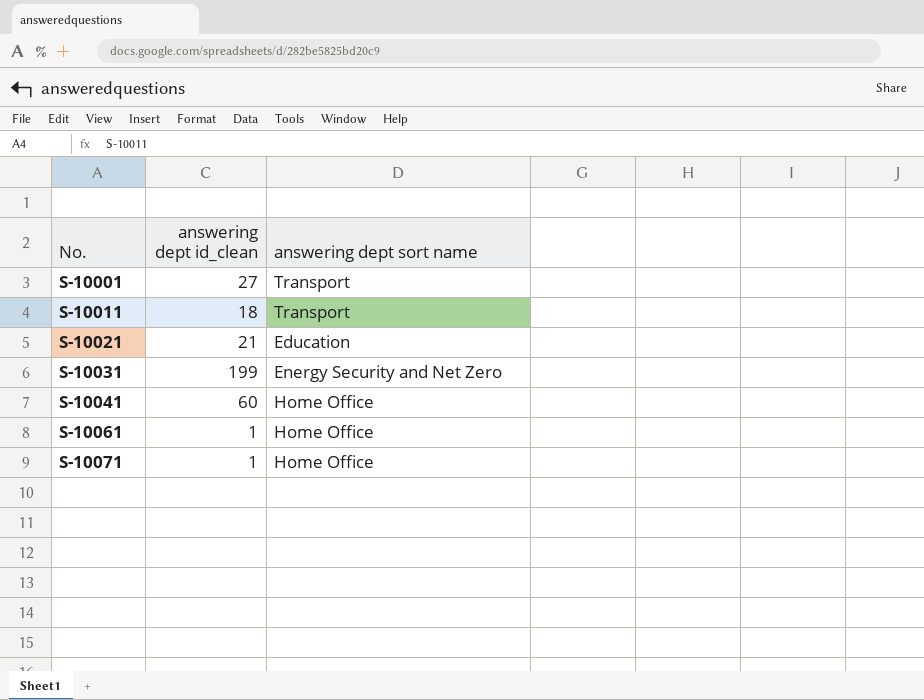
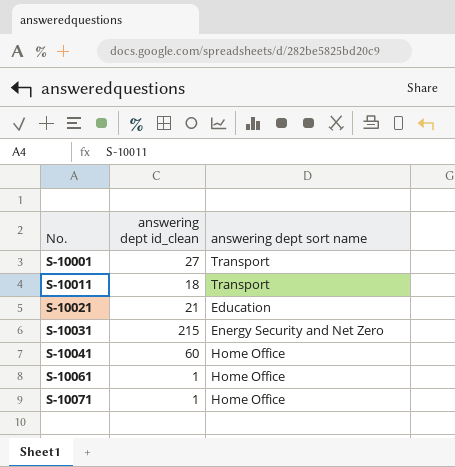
S-10031 | answering dept id_clean: 199 -> 215

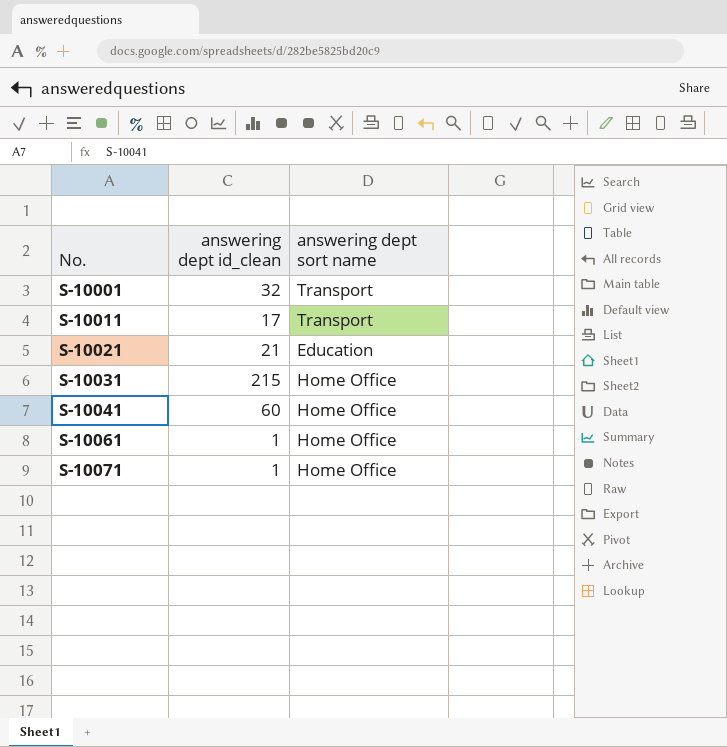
S-10001 | answering dept id_clean: 27 -> 32
S-10011 | answering dept id_clean: 18 -> 17
S-10031 | answering dept sort name: Energy Security and Net Zero -> Home Office

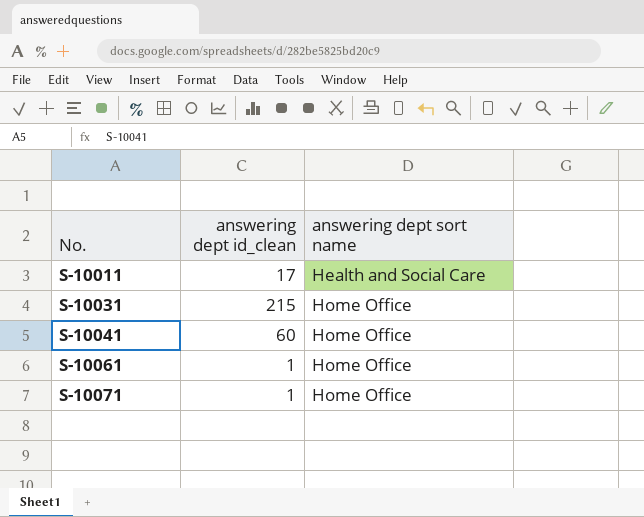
row S-10001: 32 | Transport -> none
row S-10021: 21 | Education -> none
S-10011 | answering dept sort name: Transport -> Health and Social Care

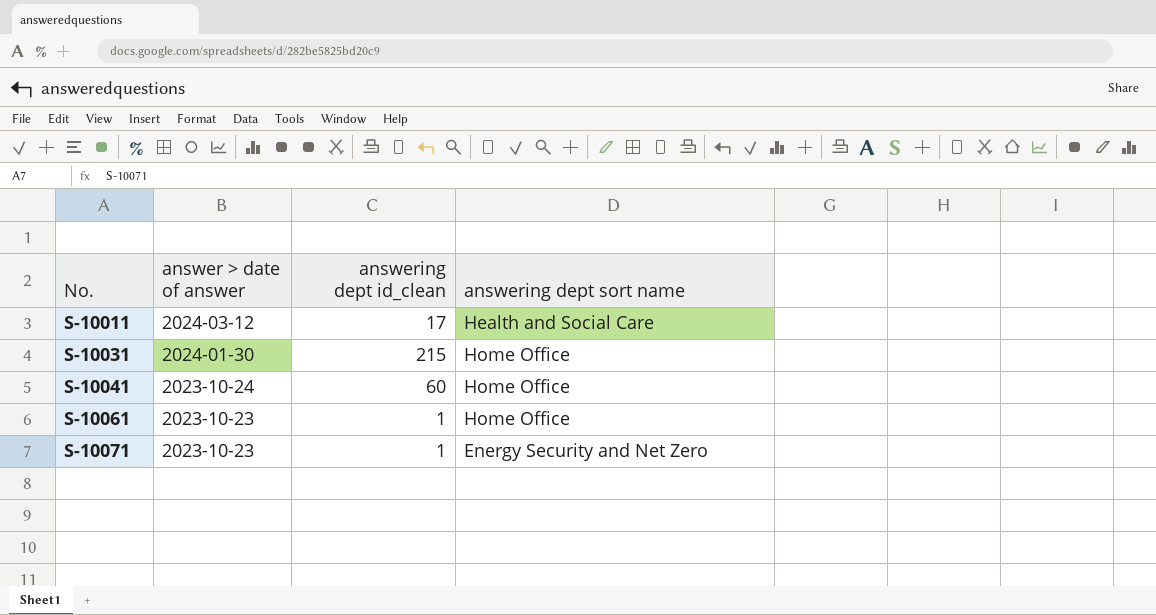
column answer > date of answer | position: none -> 2
S-10071 | answering dept sort name: Home Office -> Energy Security and Net Zero

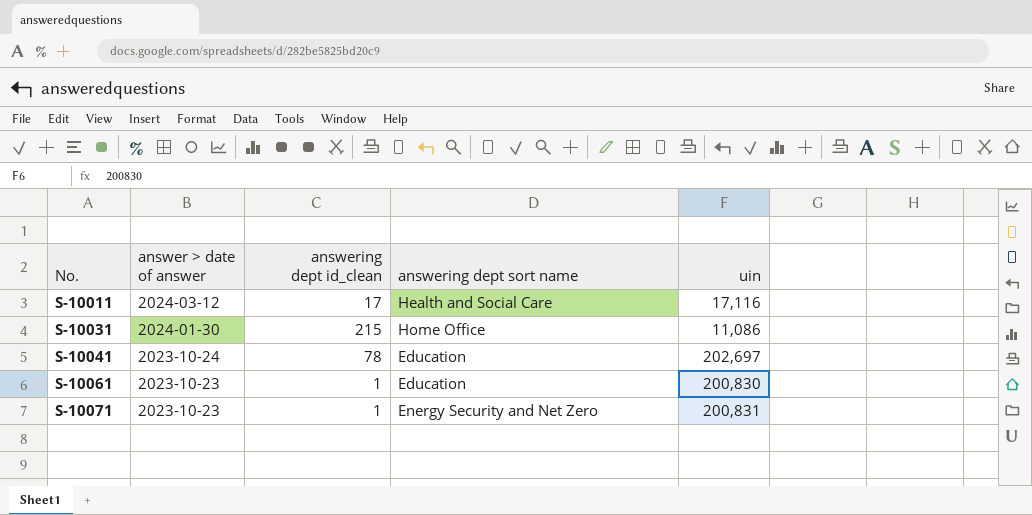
column uin | position: none -> 5
S-10041 | answering dept id_clean: 60 -> 78
S-10041 | answering dept sort name: Home Office -> Education
S-10061 | answering dept sort name: Home Office -> Education

